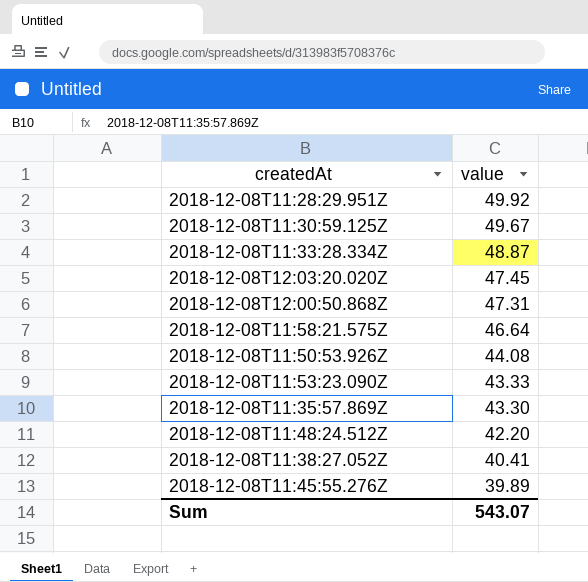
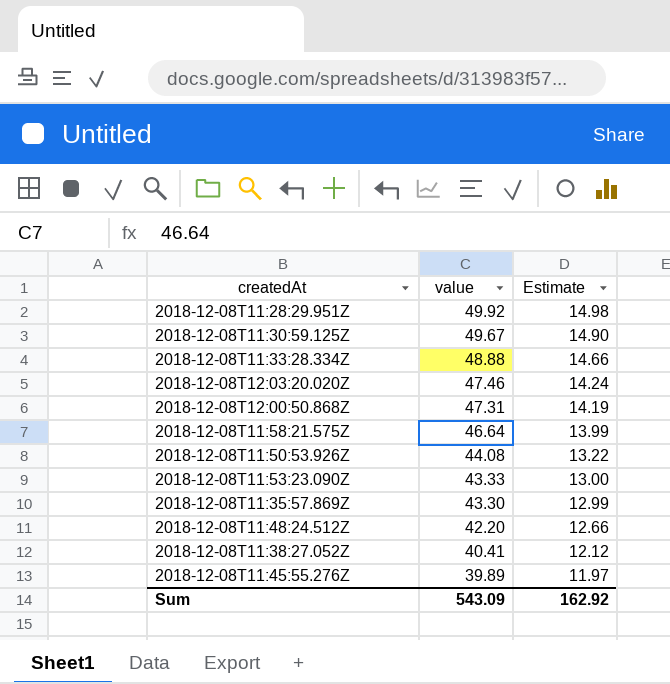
column Estimate | formula: none -> [value] * 0.3
2018-12-08T11:33:28.334Z | value: 48.87 -> 48.88
2018-12-08T12:03:20.020Z | value: 47.45 -> 47.46
Sum | value: 543.07 -> 543.09

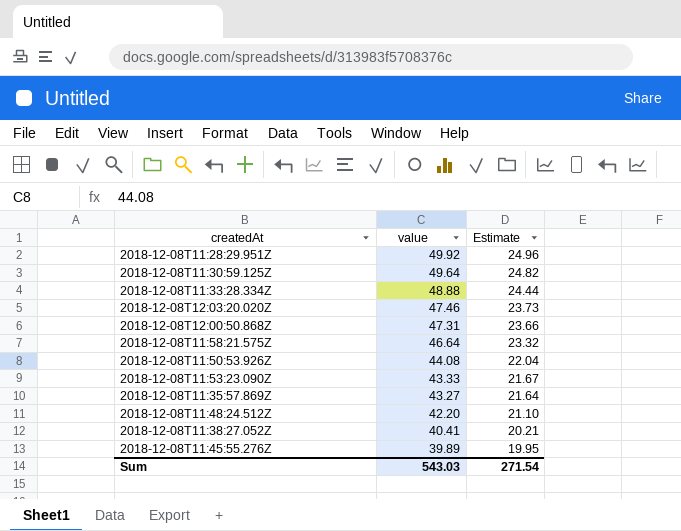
column Estimate | formula: [value] * 0.3 -> [value] * 0.5
2018-12-08T11:30:59.125Z | value: 49.67 -> 49.64
2018-12-08T11:35:57.869Z | value: 43.30 -> 43.27
Sum | value: 543.09 -> 543.03
Sum | Estimate: 162.92 -> 271.54

